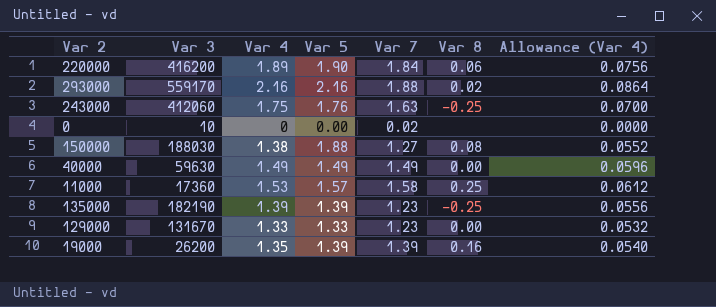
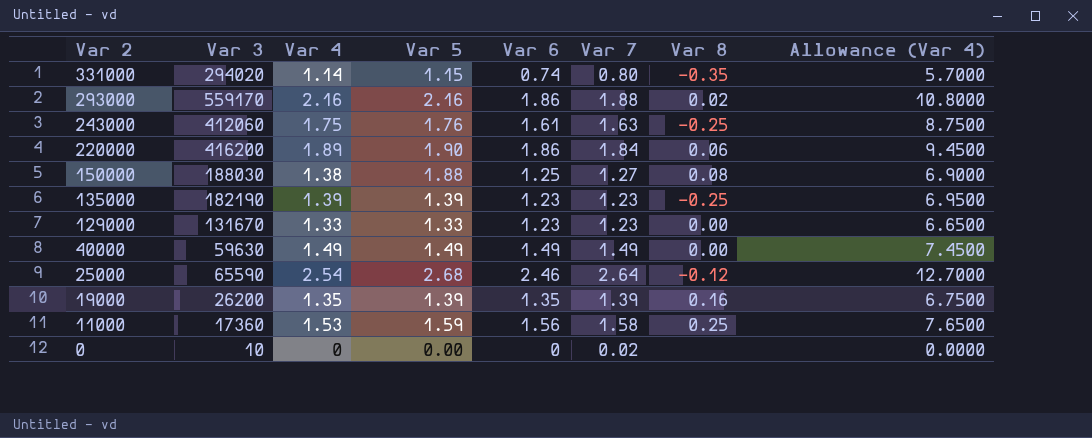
row order: none -> Var 2 descending
column Var 6 | position: none -> 5
column Allowance (Var 4) | formula: [Var 4] * 0.04 -> [Var 4] * 5
row 331000: none -> 294020 | 1.14 | 1.15 | 0.74 | 0.80 | -0.35 | 5.7000
row 25000: none -> 65590 | 2.54 | 2.68 | 2.46 | 2.64 | -0.12 | 12.7000
11000 | Var 5: 1.57 -> 1.59

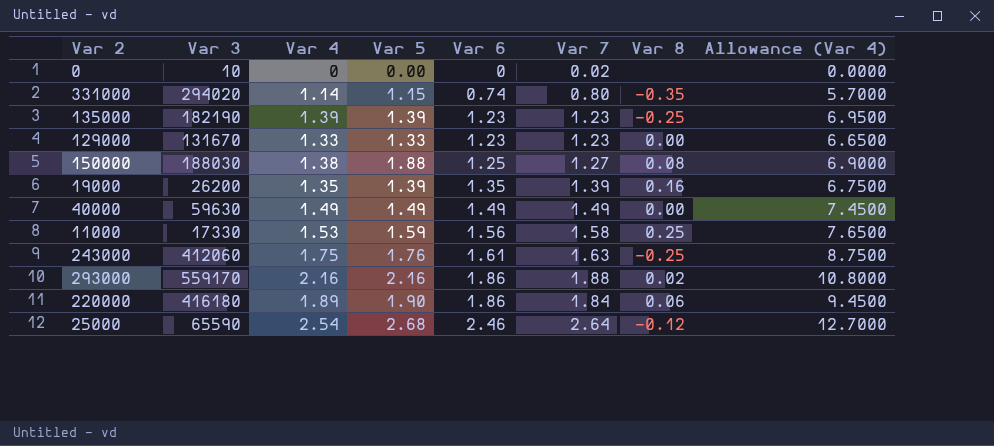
row order: Var 2 descending -> Var 6 ascending
11000 | Var 3: 17360 -> 17330
220000 | Var 3: 416200 -> 416180

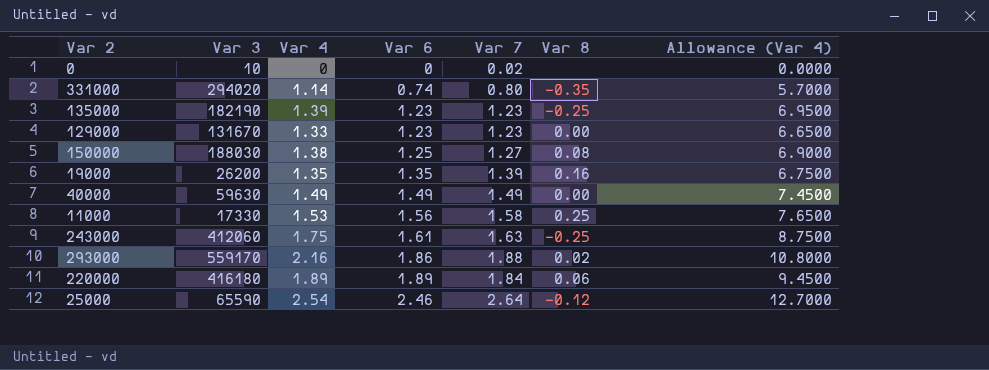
column Var 5 | position: 4 -> none
220000 | Var 6: 1.86 -> 1.89

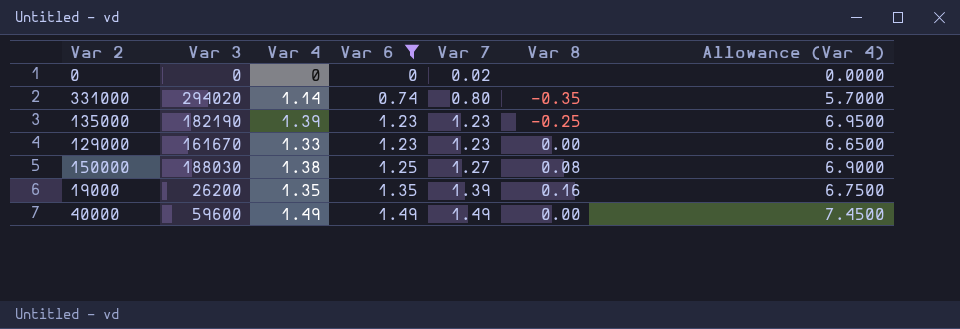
filter: none -> Var 6 <= 1.49
0 | Var 3: 10 -> 0
129000 | Var 3: 131670 -> 161670
40000 | Var 3: 59630 -> 59600

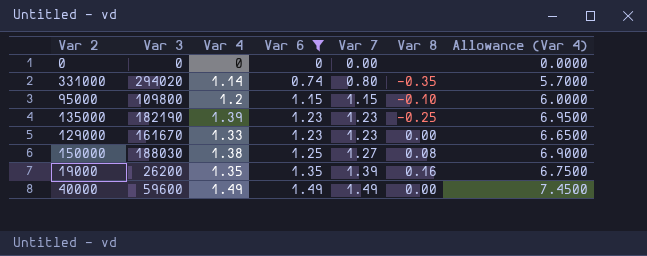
0 | Var 7: 0.02 -> 0.00
row 95000: none -> 109800 | 1.2 | 1.15 | 1.15 | -0.10 | 6.0000

